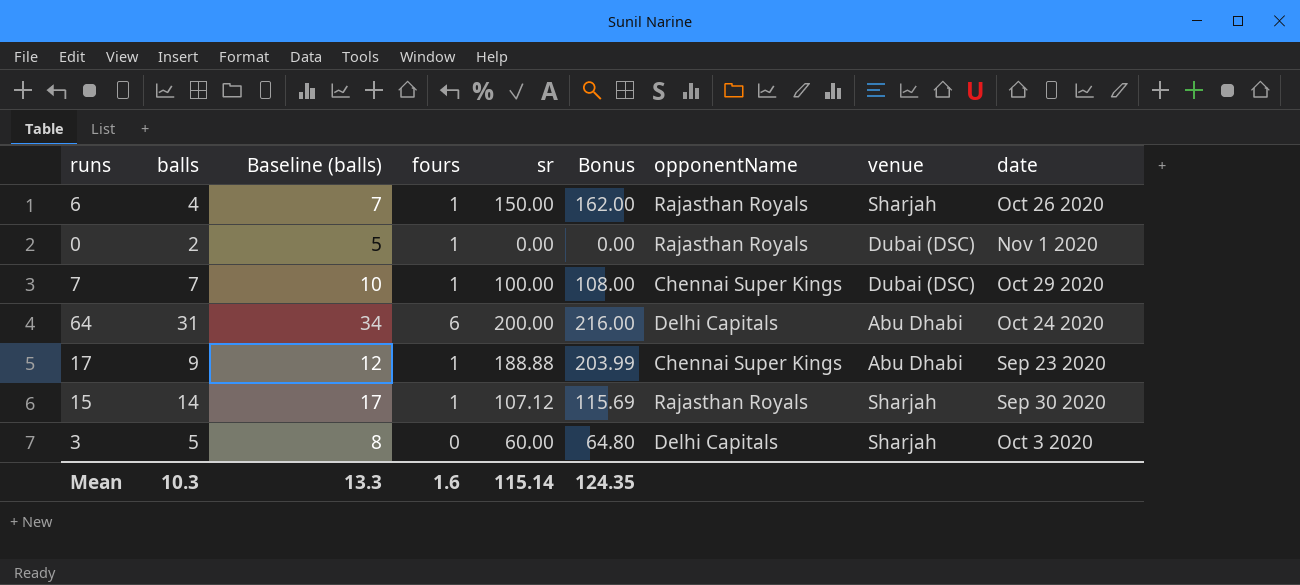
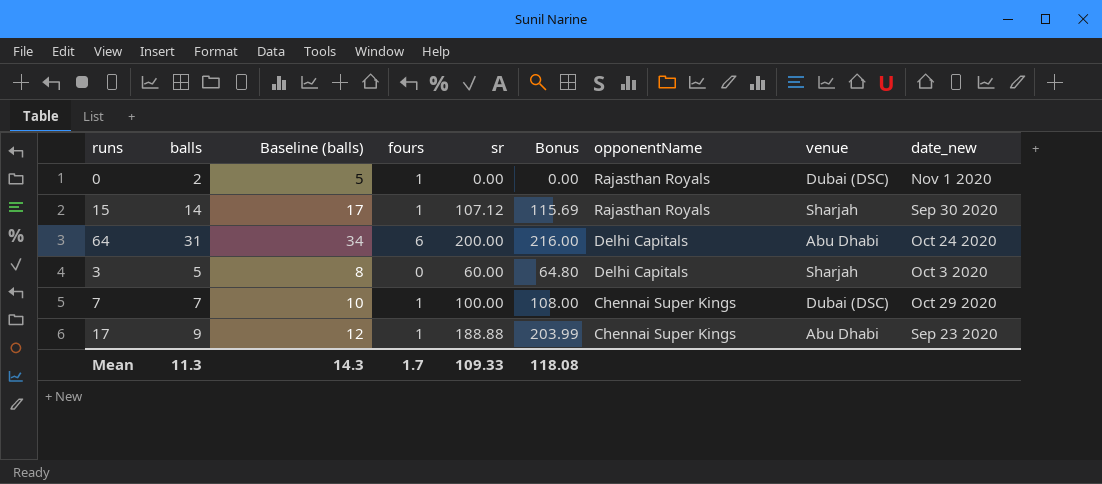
row order: none -> opponentName descending
column name: date -> date_new
row 6: 4 | 7 | 1 | 150.00 | 162.00 | Rajasthan Royals | Sharjah | Oct 26 2020 -> none
Mean | balls: 10.3 -> 11.3
Mean | Baseline (balls): 13.3 -> 14.3
Mean | fours: 1.6 -> 1.7
Mean | sr: 115.14 -> 109.33
Mean | Bonus: 124.35 -> 118.08

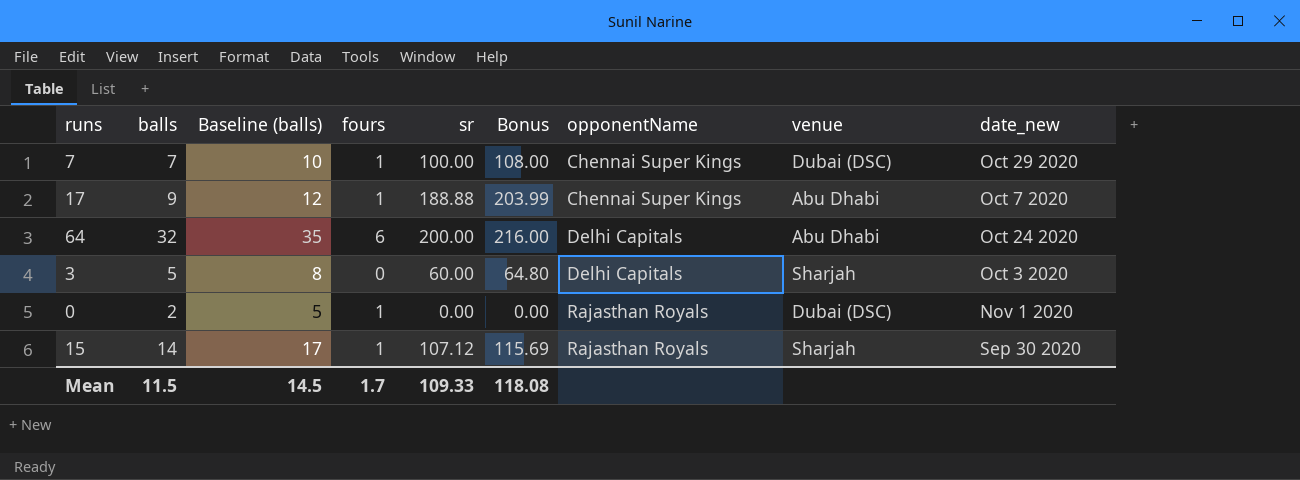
row order: opponentName descending -> opponentName ascending
17 | date_new: Sep 23 2020 -> Oct 7 2020
64 | balls: 31 -> 32
64 | Baseline (balls): 34 -> 35
Mean | balls: 11.3 -> 11.5
Mean | Baseline (balls): 14.3 -> 14.5

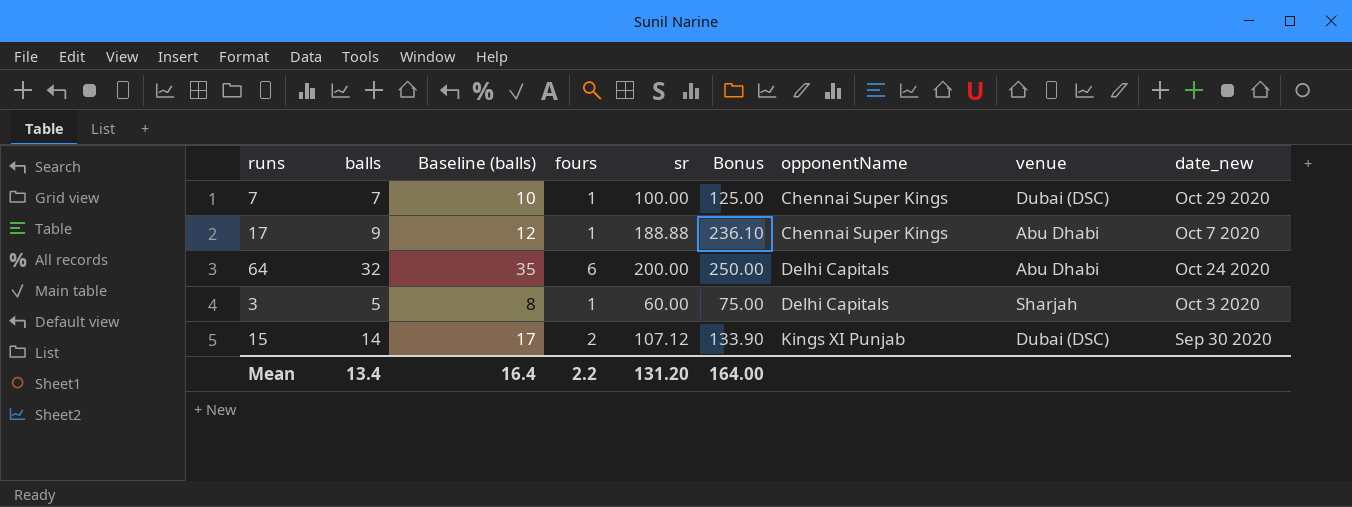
column Bonus | formula: [sr] * 1.08 -> [sr] * 1.25
row 0: 2 | 5 | 1 | 0.00 | 0.00 | Rajasthan Royals | Dubai (DSC) | Nov 1 2020 -> none
3 | fours: 0 -> 1
15 | fours: 1 -> 2
15 | opponentName: Rajasthan Royals -> Kings XI Punjab
15 | venue: Sharjah -> Dubai (DSC)
Mean | balls: 11.5 -> 13.4
Mean | Baseline (balls): 14.5 -> 16.4
Mean | fours: 1.7 -> 2.2
Mean | sr: 109.33 -> 131.20
Mean | Bonus: 118.08 -> 164.00

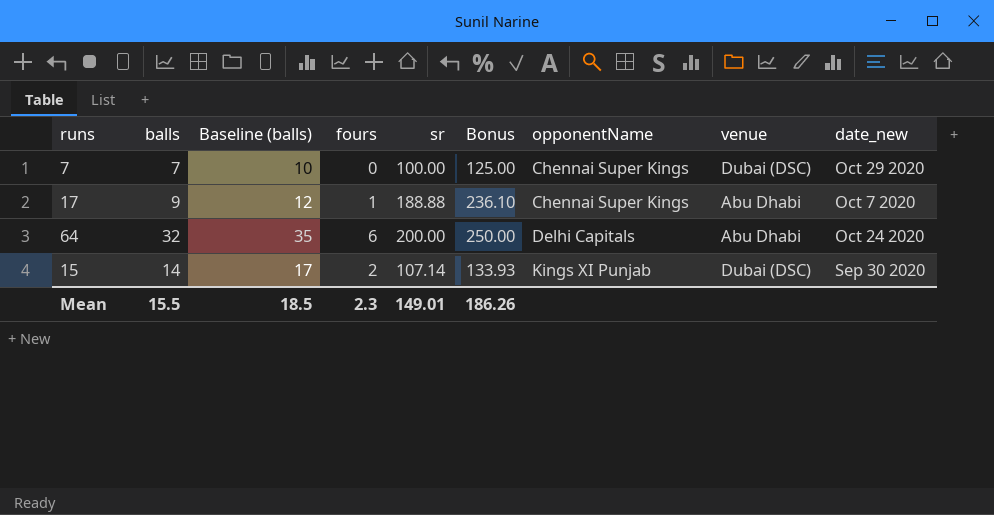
row 3: 5 | 8 | 1 | 60.00 | 75.00 | Delhi Capitals | Sharjah | Oct 3 2020 -> none
7 | fours: 1 -> 0
15 | sr: 107.12 -> 107.14
15 | Bonus: 133.90 -> 133.93
Mean | balls: 13.4 -> 15.5
Mean | Baseline (balls): 16.4 -> 18.5
Mean | fours: 2.2 -> 2.3
Mean | sr: 131.20 -> 149.01
Mean | Bonus: 164.00 -> 186.26

